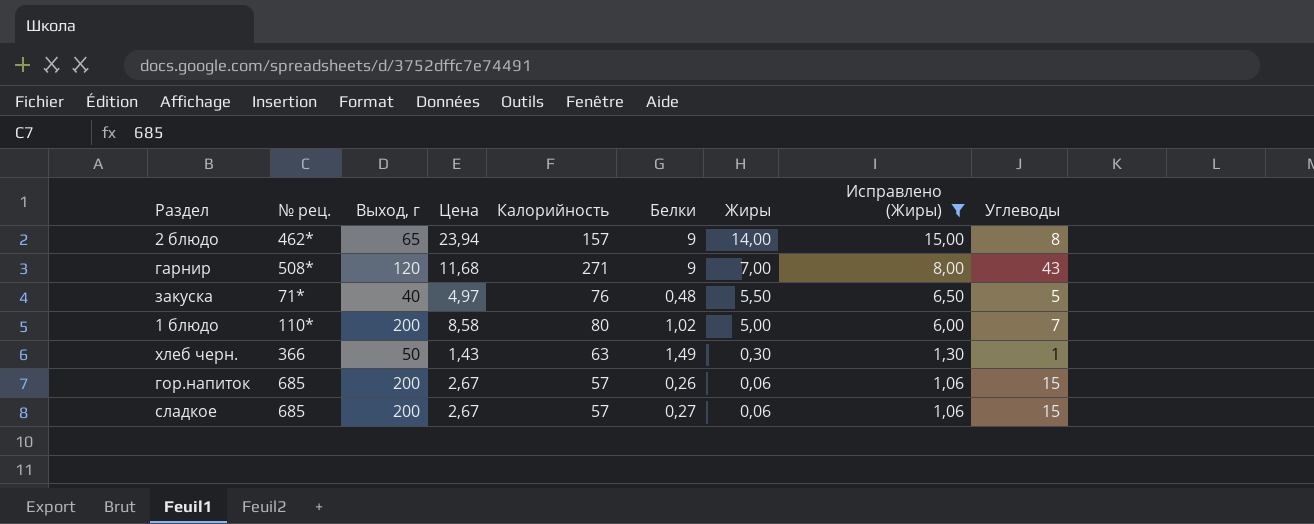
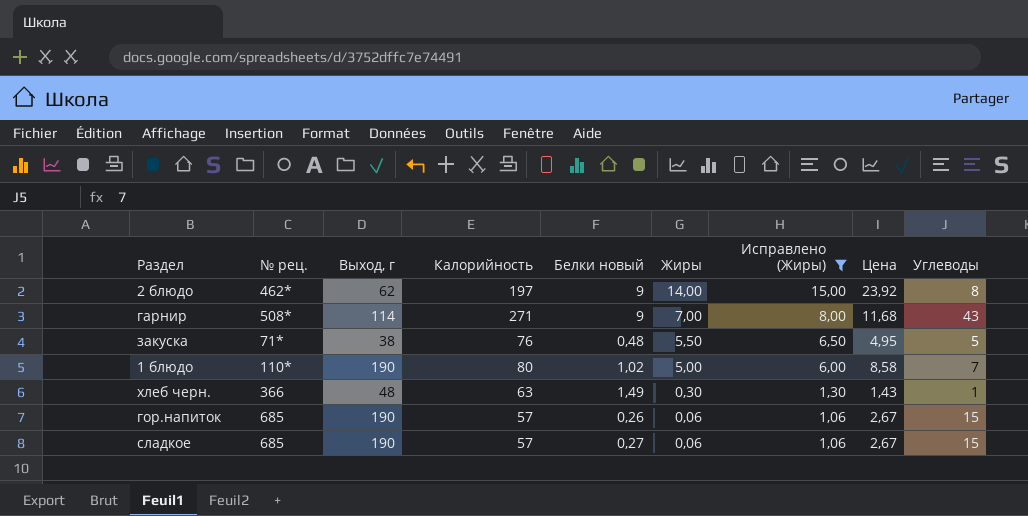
column name: Белки -> Белки новый
column Цена | position: 4 -> 8
2 блюдо | Выход, г: 65 -> 62
2 блюдо | Калорийность: 157 -> 197
2 блюдо | Цена: 23,94 -> 23,92
гарнир | Выход, г: 120 -> 114
закуска | Выход, г: 40 -> 38
закуска | Цена: 4,97 -> 4,95
1 блюдо | Выход, г: 200 -> 190
хлеб черн. | Выход, г: 50 -> 48
гор.напиток | Выход, г: 200 -> 190
сладкое | Выход, г: 200 -> 190

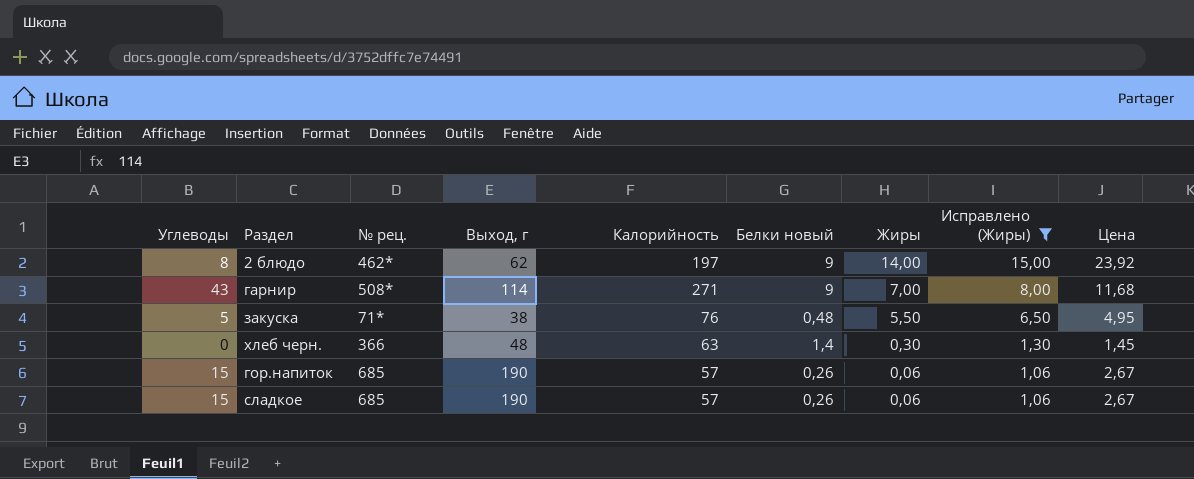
column Углеводы | position: 9 -> 1
row 1 блюдо: 110* | 190 | 80 | 1,02 | 5,00 | 6,00 | 8,58 | 7 -> none
хлеб черн. | Углеводы: 1 -> 0
хлеб черн. | Белки новый: 1,49 -> 1,4
хлеб черн. | Цена: 1,43 -> 1,45
сладкое | Белки новый: 0,27 -> 0,26

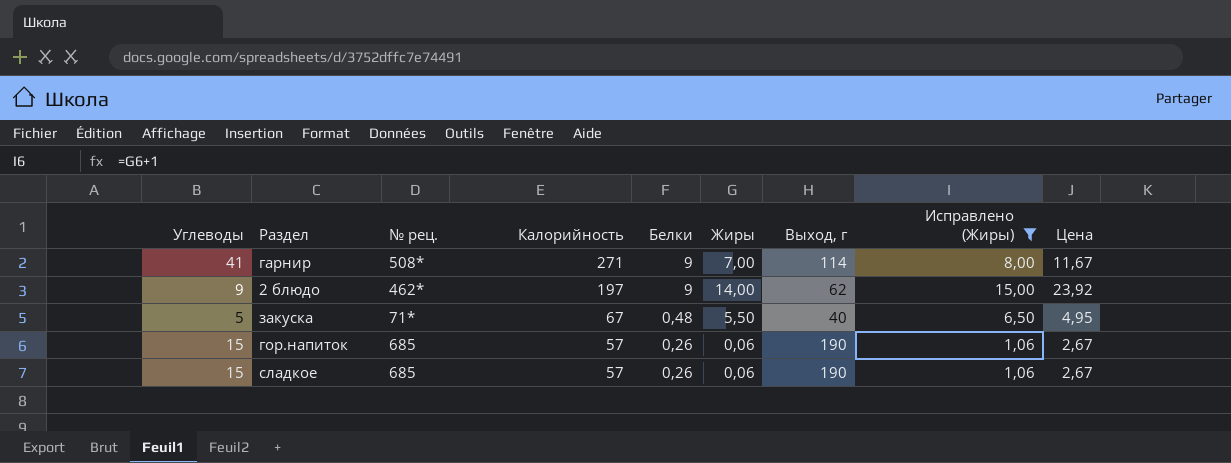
row order: Жиры descending -> Калорийность descending
column name: Белки новый -> Белки
column Выход, г | position: 4 -> 7
row хлеб черн.: 0 | 366 | 48 | 63 | 1,4 | 0,30 | 1,30 | 1,45 -> none
гарнир | Углеводы: 43 -> 41
гарнир | Цена: 11,68 -> 11,67
2 блюдо | Углеводы: 8 -> 9
закуска | Калорийность: 76 -> 67
закуска | Выход, г: 38 -> 40

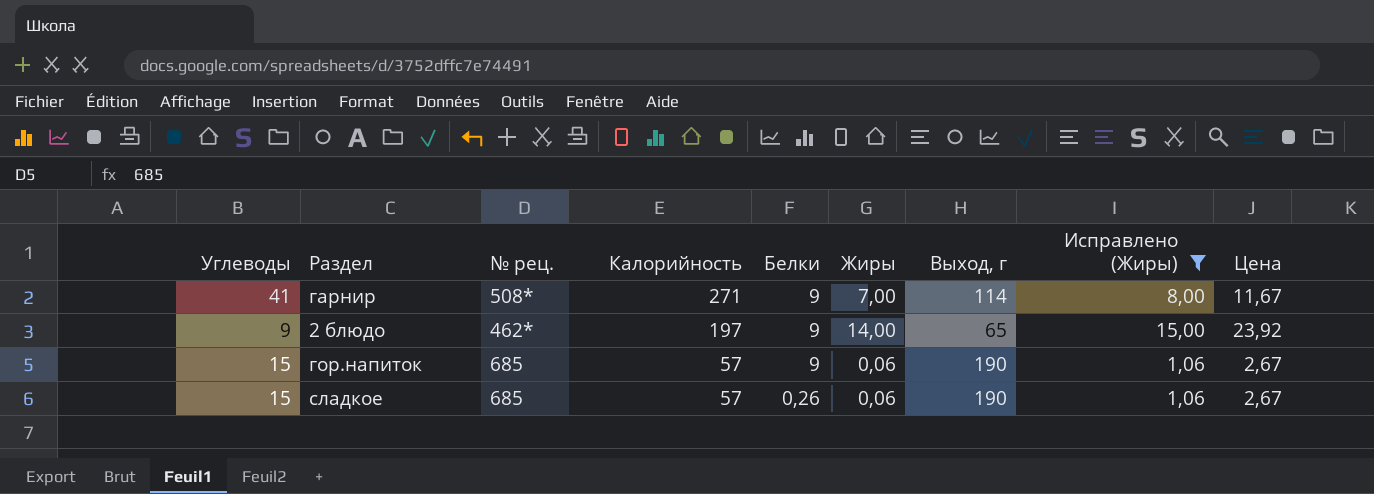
row закуска: 5 | 71* | 67 | 0,48 | 5,50 | 40 | 6,50 | 4,95 -> none
2 блюдо | Выход, г: 62 -> 65
гор.напиток | Белки: 0,26 -> 9

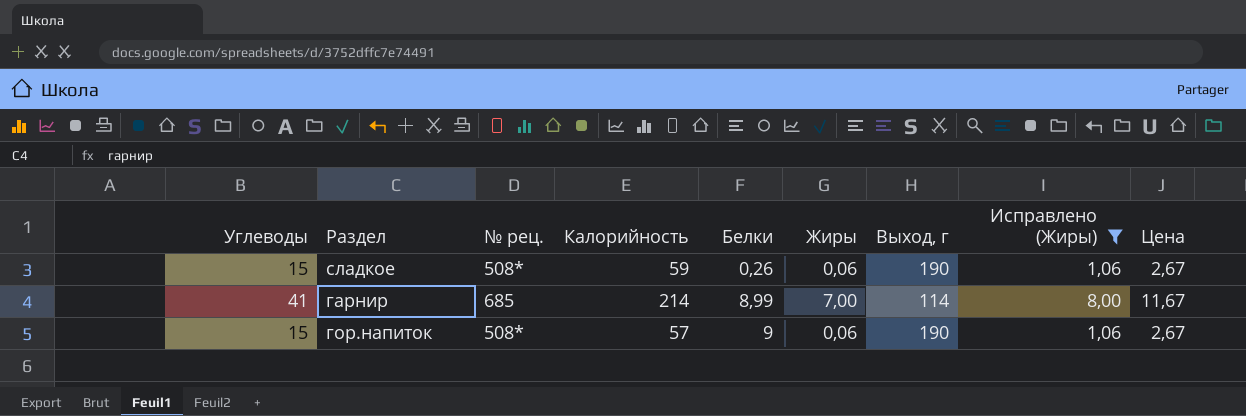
row order: Калорийность descending -> Белки ascending
row 2 блюдо: 9 | 462* | 197 | 9 | 14,00 | 65 | 15,00 | 23,92 -> none
сладкое | № рец.: 685 -> 508*
сладкое | Калорийность: 57 -> 59
гарнир | № рец.: 508* -> 685
гарнир | Калорийность: 271 -> 214
гарнир | Белки: 9 -> 8,99
гор.напиток | № рец.: 685 -> 508*

